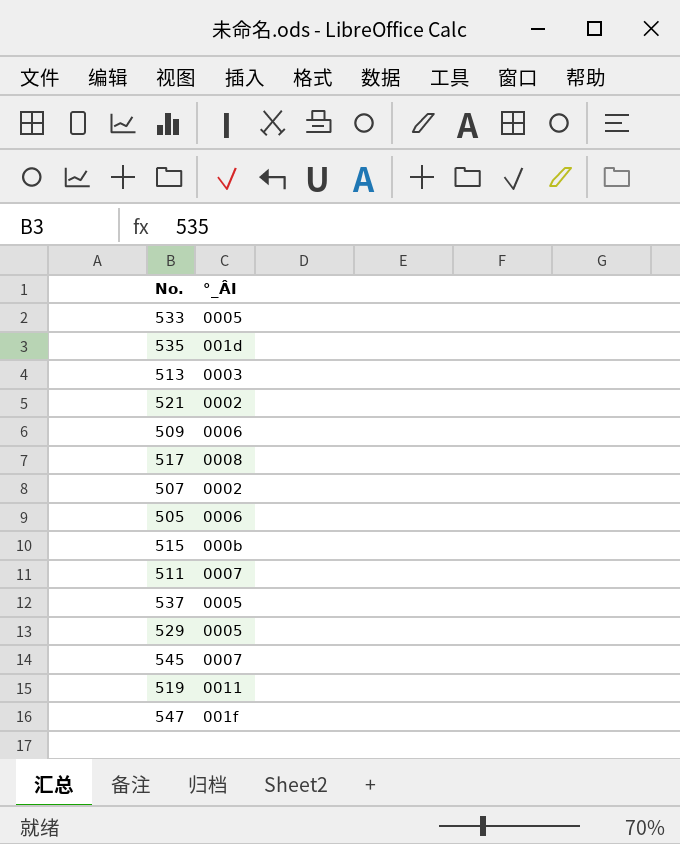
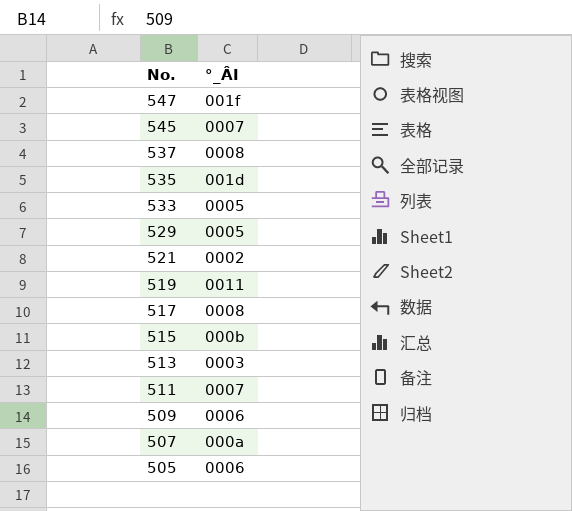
row order: none -> No. descending
537 | °_ÂI: 0005 -> 0008
507 | °_ÂI: 0002 -> 000a

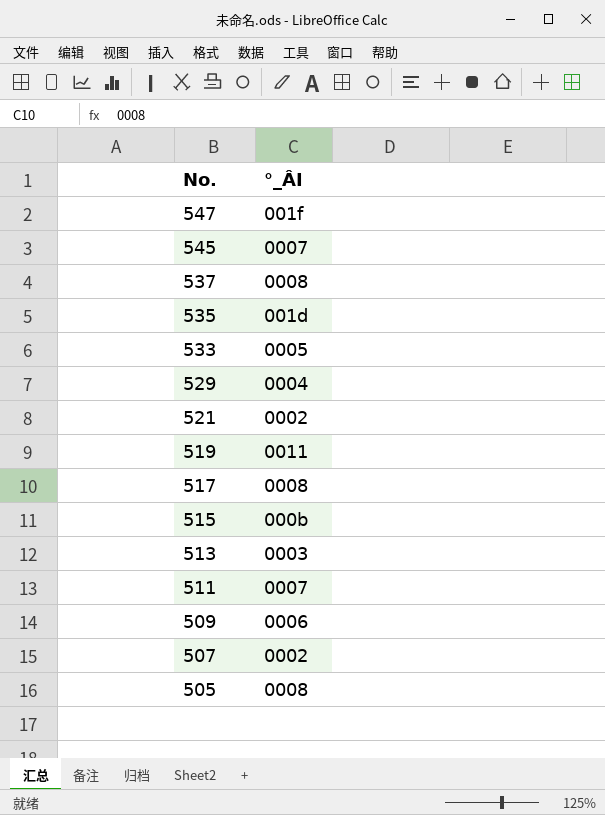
529 | °_ÂI: 0005 -> 0004
507 | °_ÂI: 000a -> 0002
505 | °_ÂI: 0006 -> 0008

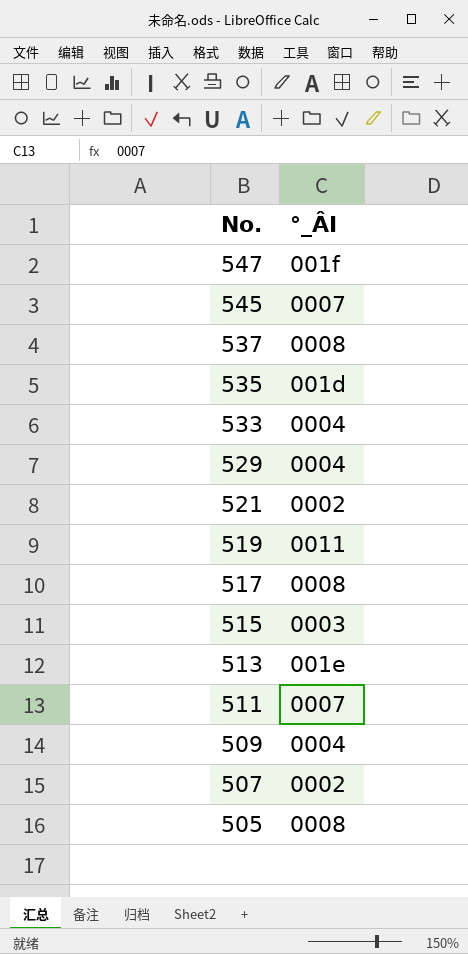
533 | °_ÂI: 0005 -> 0004
515 | °_ÂI: 000b -> 0003
513 | °_ÂI: 0003 -> 001e
509 | °_ÂI: 0006 -> 0004

